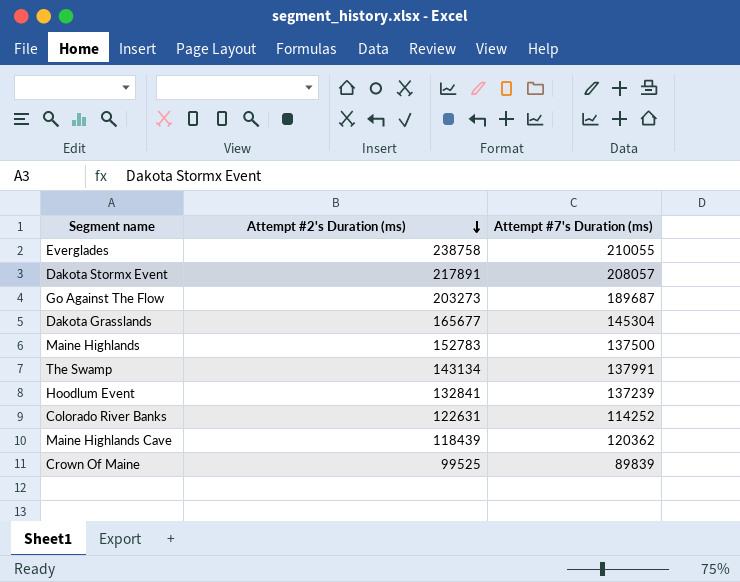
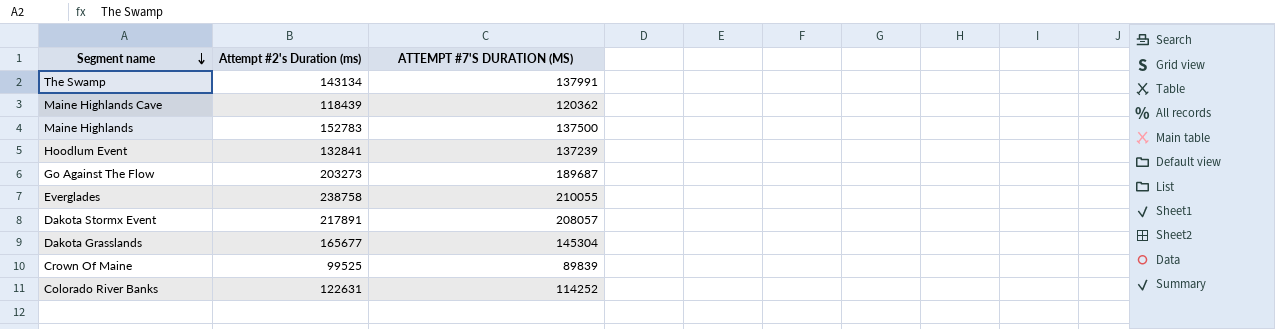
row order: Attempt #2's Duration (ms) descending -> Segment name descending
column name: Attempt #7's Duration (ms) -> ATTEMPT #7'S DURATION (MS)

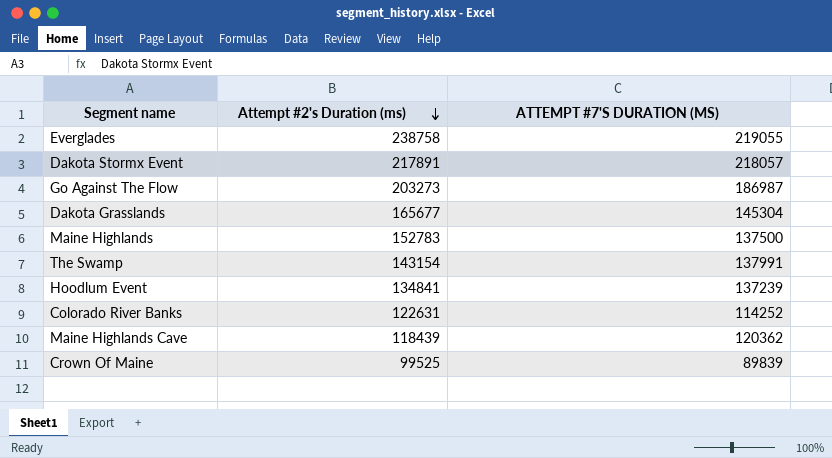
row order: Segment name descending -> Attempt #2's Duration (ms) descending
Everglades | ATTEMPT #7'S DURATION (MS): 210055 -> 219055
Dakota Stormx Event | ATTEMPT #7'S DURATION (MS): 208057 -> 218057
Go Against The Flow | ATTEMPT #7'S DURATION (MS): 189687 -> 186987
The Swamp | Attempt #2's Duration (ms): 143134 -> 143154
Hoodlum Event | Attempt #2's Duration (ms): 132841 -> 134841

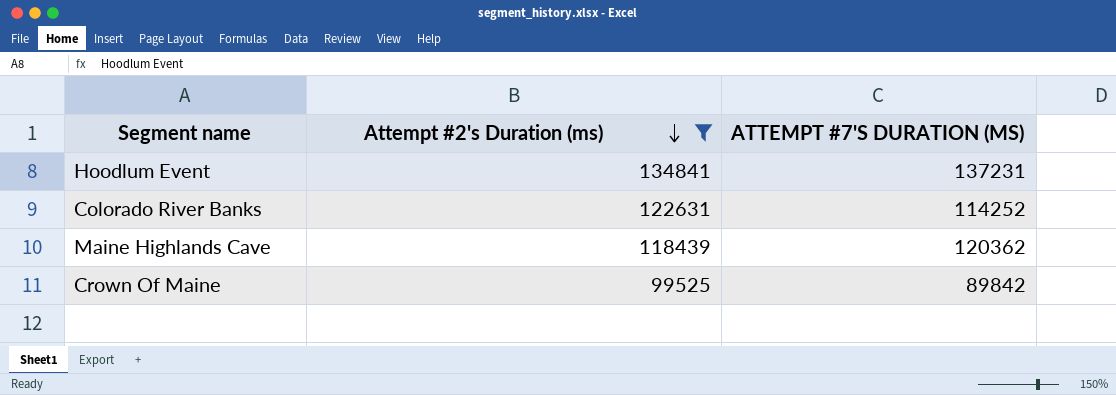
filter: none -> Attempt #2's Duration (ms) <= 134841
Hoodlum Event | ATTEMPT #7'S DURATION (MS): 137239 -> 137231
Crown Of Maine | ATTEMPT #7'S DURATION (MS): 89839 -> 89842

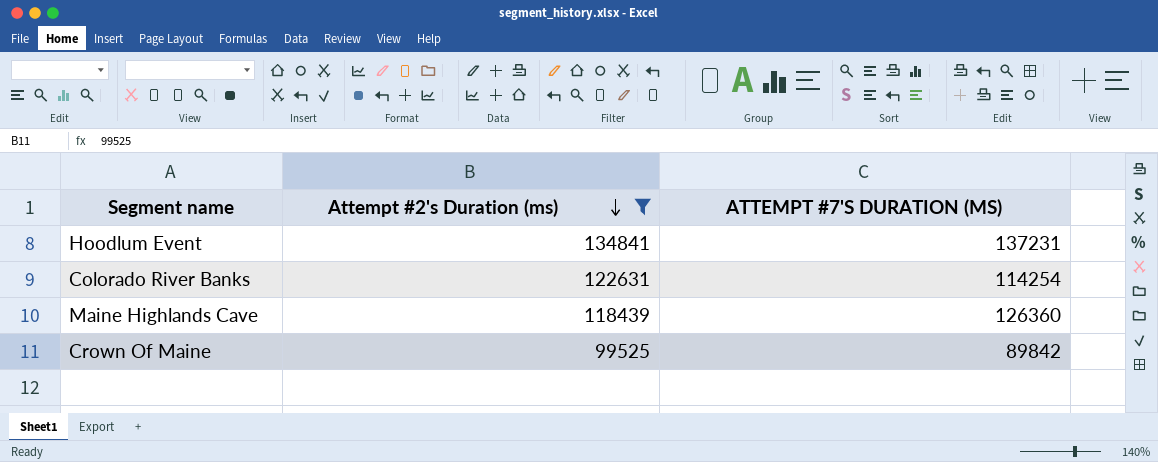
Colorado River Banks | ATTEMPT #7'S DURATION (MS): 114252 -> 114254
Maine Highlands Cave | ATTEMPT #7'S DURATION (MS): 120362 -> 126360

